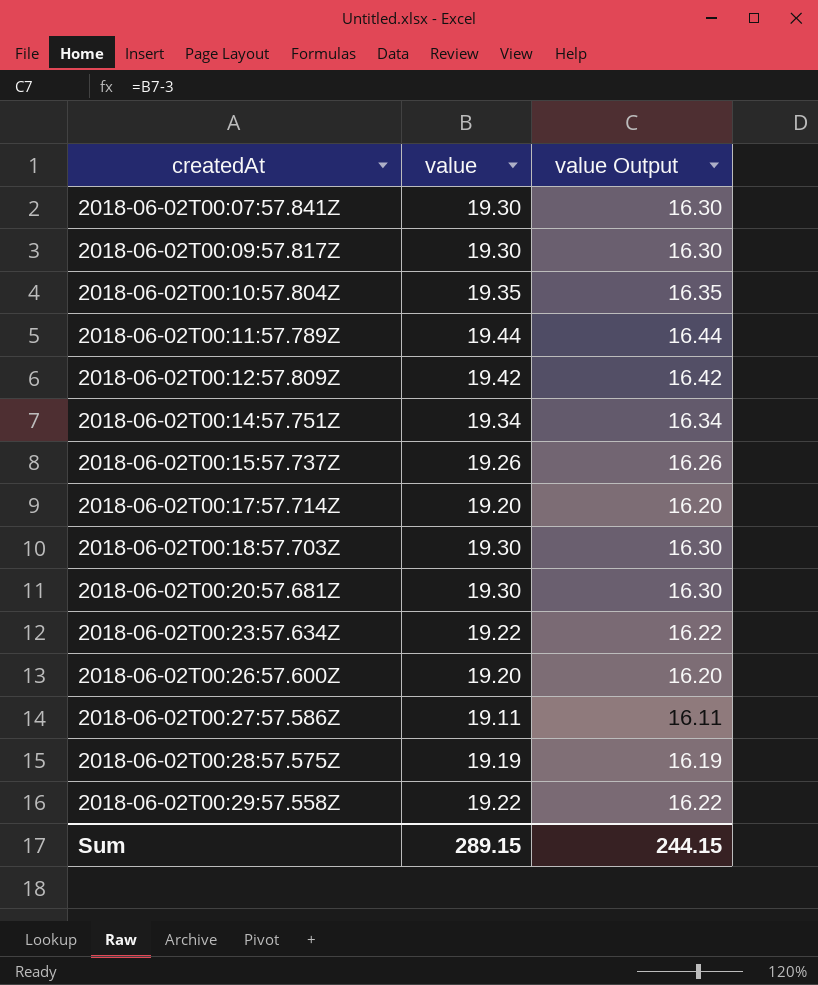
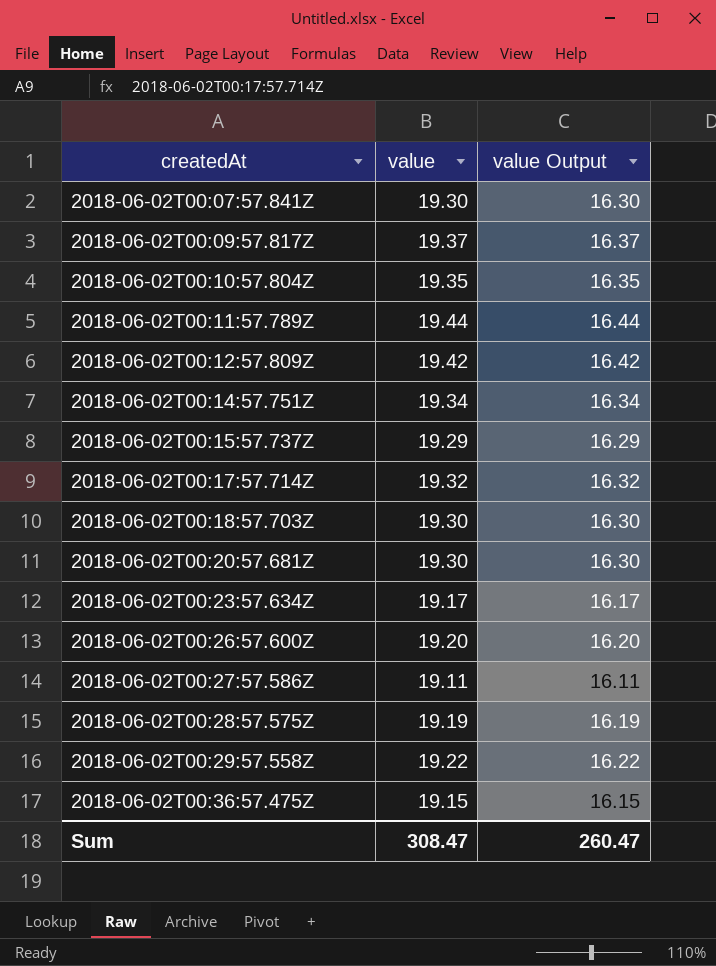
2018-06-02T00:09:57.817Z | value: 19.30 -> 19.37
2018-06-02T00:09:57.817Z | value Output: 16.30 -> 16.37
2018-06-02T00:15:57.737Z | value: 19.26 -> 19.29
2018-06-02T00:15:57.737Z | value Output: 16.26 -> 16.29
2018-06-02T00:17:57.714Z | value: 19.20 -> 19.32
2018-06-02T00:17:57.714Z | value Output: 16.20 -> 16.32
2018-06-02T00:23:57.634Z | value: 19.22 -> 19.17
2018-06-02T00:23:57.634Z | value Output: 16.22 -> 16.17
row 2018-06-02T00:36:57.475Z: none -> 19.15 | 16.15
Sum | value: 289.15 -> 308.47
Sum | value Output: 244.15 -> 260.47

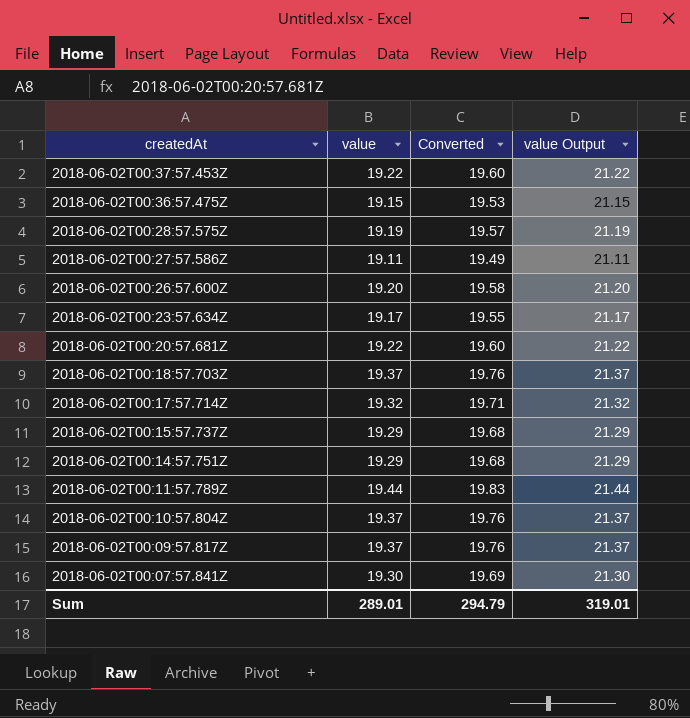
row order: createdAt ascending -> createdAt descending
column Converted | formula: none -> [value] * 1.02
column value Output | formula: [value] - 3 -> [value] + 2
row 2018-06-02T00:12:57.809Z: 19.42 | 16.42 -> none
row 2018-06-02T00:29:57.558Z: 19.22 | 16.22 -> none
row 2018-06-02T00:37:57.453Z: none -> 19.22 | 19.60 | 21.22
2018-06-02T00:20:57.681Z | value: 19.30 -> 19.22
2018-06-02T00:18:57.703Z | value: 19.30 -> 19.37
2018-06-02T00:14:57.751Z | value: 19.34 -> 19.29
2018-06-02T00:10:57.804Z | value: 19.35 -> 19.37
Sum | value: 308.47 -> 289.01
Sum | value Output: 260.47 -> 319.01

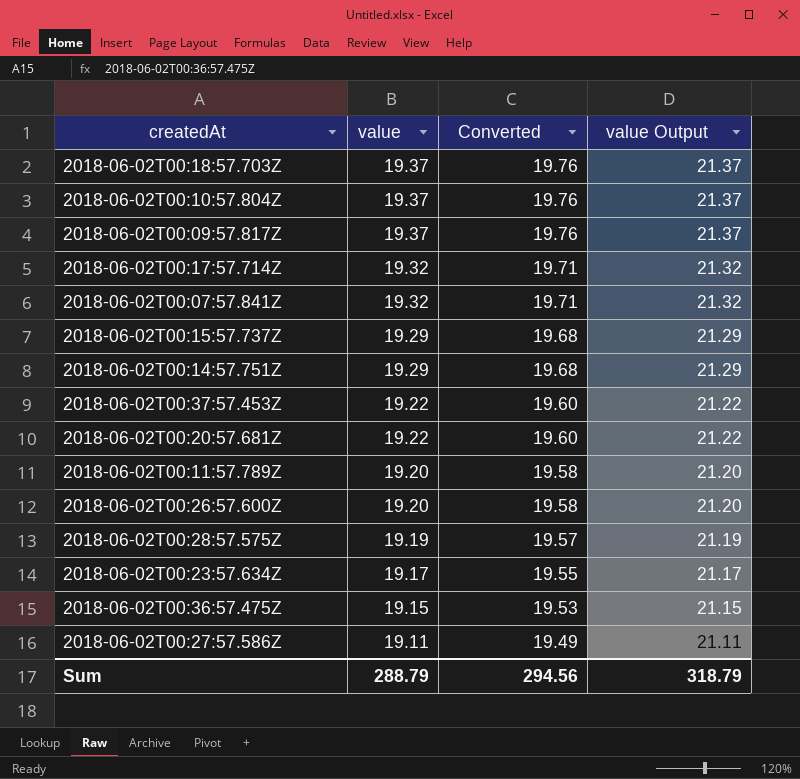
row order: createdAt descending -> value descending
2018-06-02T00:07:57.841Z | value: 19.30 -> 19.32
2018-06-02T00:07:57.841Z | Converted: 19.69 -> 19.71
2018-06-02T00:07:57.841Z | value Output: 21.30 -> 21.32
2018-06-02T00:11:57.789Z | value: 19.44 -> 19.20
2018-06-02T00:11:57.789Z | Converted: 19.83 -> 19.58
2018-06-02T00:11:57.789Z | value Output: 21.44 -> 21.20
Sum | value: 289.01 -> 288.79
Sum | Converted: 294.79 -> 294.56
Sum | value Output: 319.01 -> 318.79

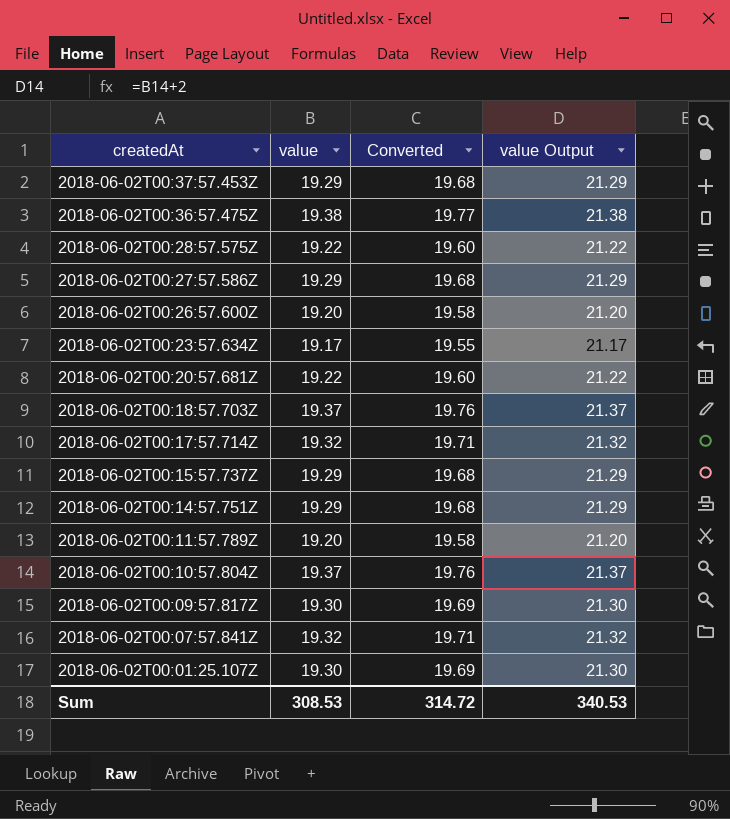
row order: value descending -> createdAt descending
2018-06-02T00:37:57.453Z | value: 19.22 -> 19.29
2018-06-02T00:37:57.453Z | Converted: 19.60 -> 19.68
2018-06-02T00:37:57.453Z | value Output: 21.22 -> 21.29
2018-06-02T00:36:57.475Z | value: 19.15 -> 19.38
2018-06-02T00:36:57.475Z | Converted: 19.53 -> 19.77
2018-06-02T00:36:57.475Z | value Output: 21.15 -> 21.38
2018-06-02T00:28:57.575Z | value: 19.19 -> 19.22
2018-06-02T00:28:57.575Z | Converted: 19.57 -> 19.60
2018-06-02T00:28:57.575Z | value Output: 21.19 -> 21.22
2018-06-02T00:27:57.586Z | value: 19.11 -> 19.29
2018-06-02T00:27:57.586Z | Converted: 19.49 -> 19.68
2018-06-02T00:27:57.586Z | value Output: 21.11 -> 21.29
2018-06-02T00:09:57.817Z | value: 19.37 -> 19.30
2018-06-02T00:09:57.817Z | Converted: 19.76 -> 19.69
2018-06-02T00:09:57.817Z | value Output: 21.37 -> 21.30
row 2018-06-02T00:01:25.107Z: none -> 19.30 | 19.69 | 21.30
Sum | value: 288.79 -> 308.53
Sum | Converted: 294.56 -> 314.72
Sum | value Output: 318.79 -> 340.53

